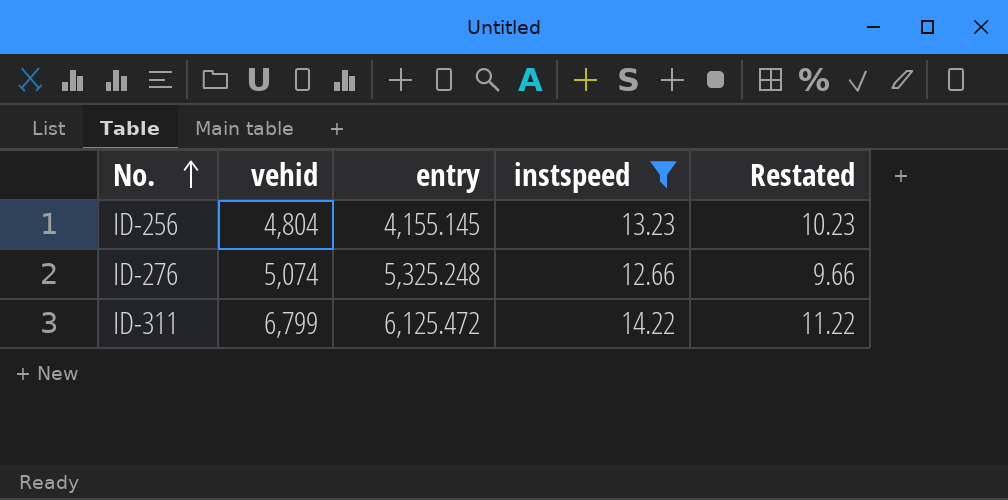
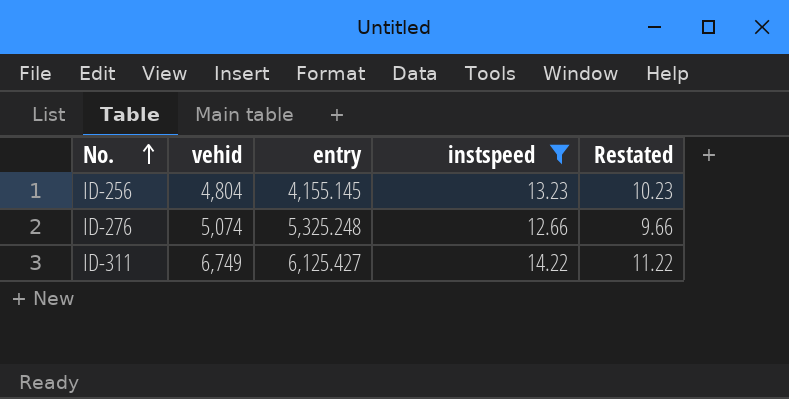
ID-311 | vehid: 6,799 -> 6,749
ID-311 | entry: 6,125.472 -> 6,125.427

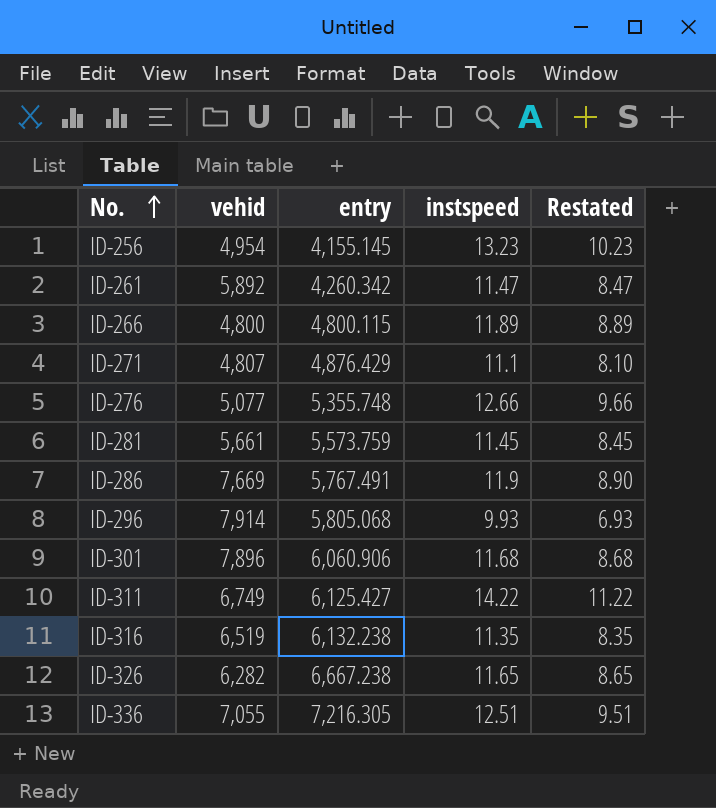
filter: instspeed >= 12.66 -> none
ID-256 | vehid: 4,804 -> 4,954
ID-276 | vehid: 5,074 -> 5,077
ID-276 | entry: 5,325.248 -> 5,355.748

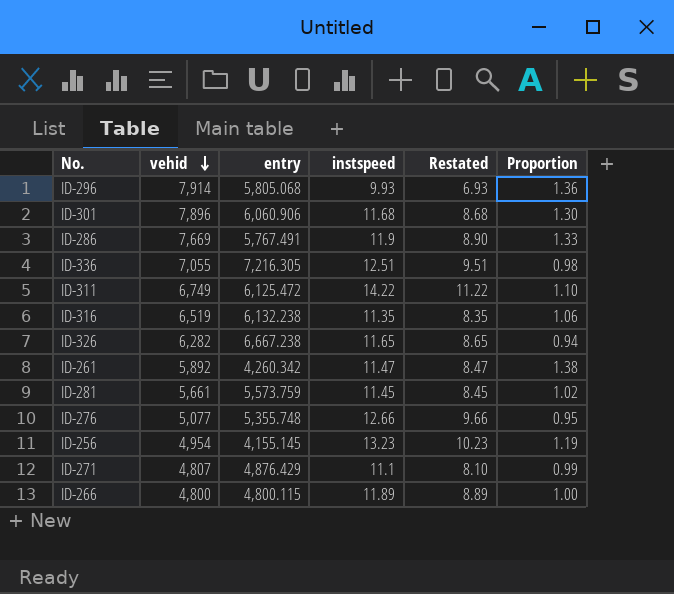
row order: No. ascending -> vehid descending
column Proportion | formula: none -> [vehid] / [entry]
ID-311 | entry: 6,125.427 -> 6,125.472

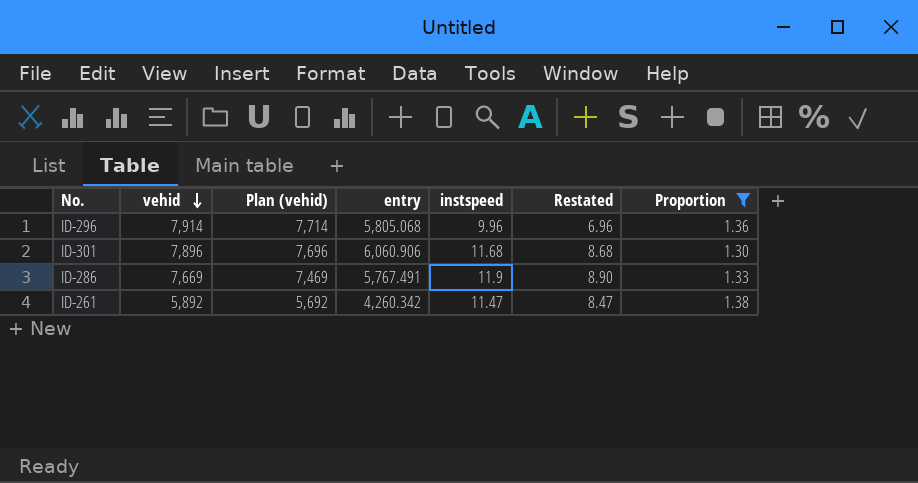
filter: none -> Proportion >= 1.30
column Plan (vehid) | formula: none -> [vehid] - 200
ID-296 | instspeed: 9.93 -> 9.96
ID-296 | Restated: 6.93 -> 6.96

